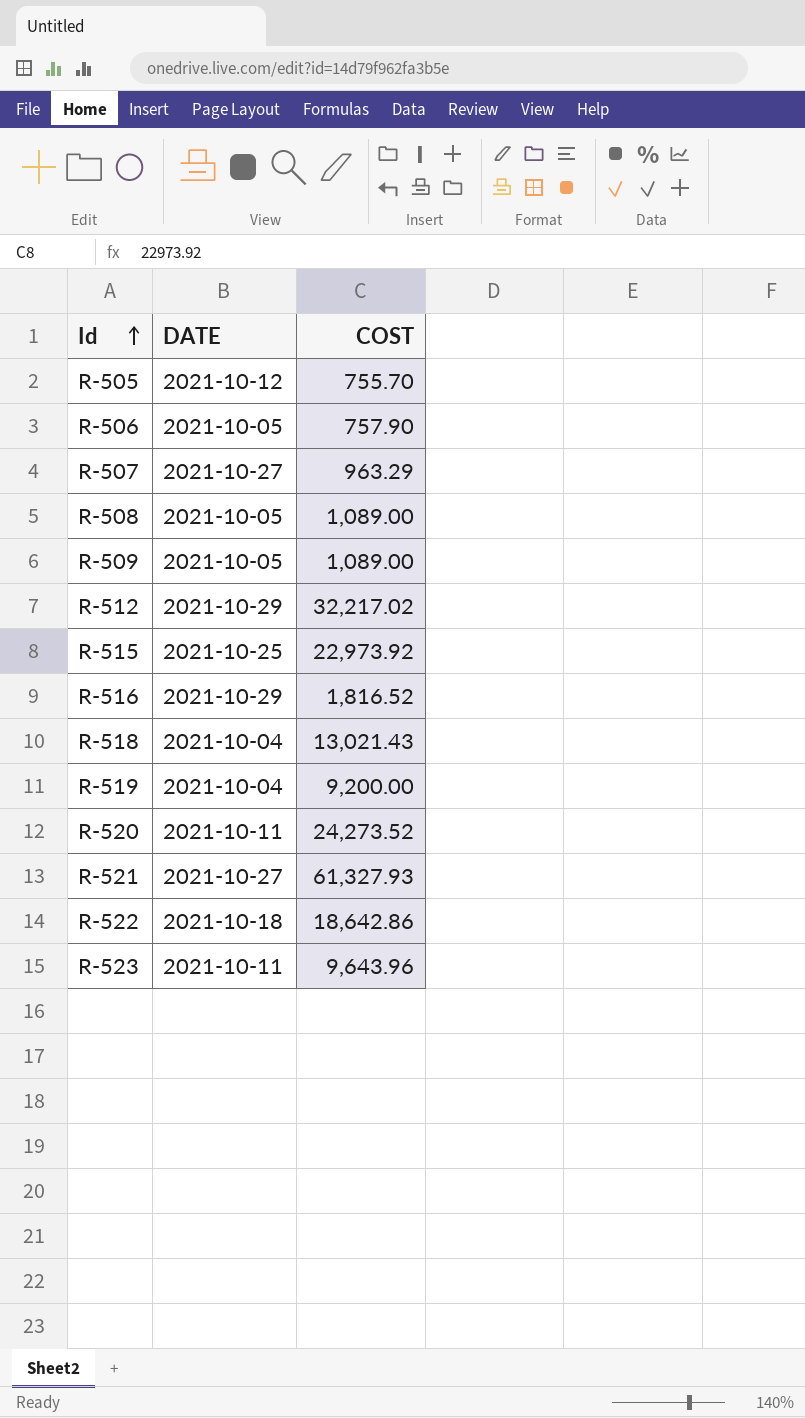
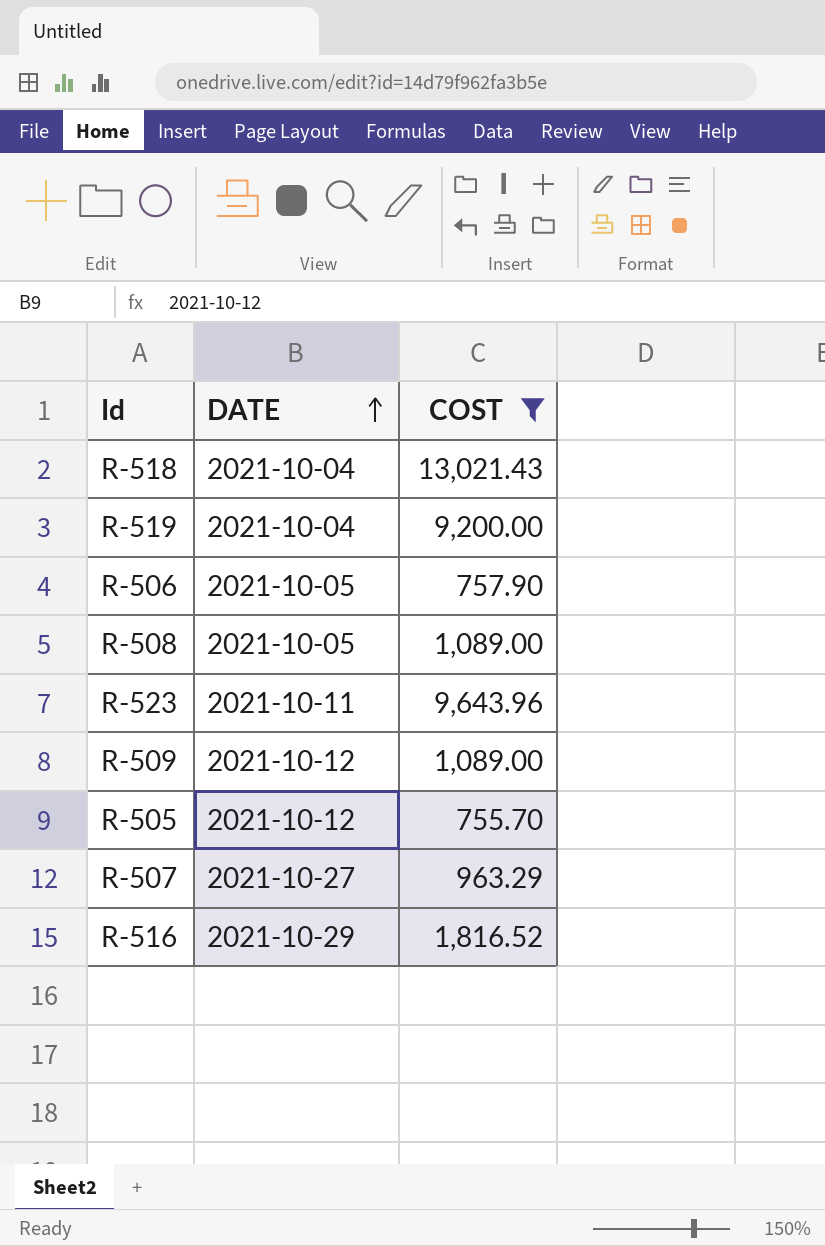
filter: none -> COST <= 13,021.43
row order: Id ascending -> DATE ascending
R-509 | DATE: 2021-10-05 -> 2021-10-12

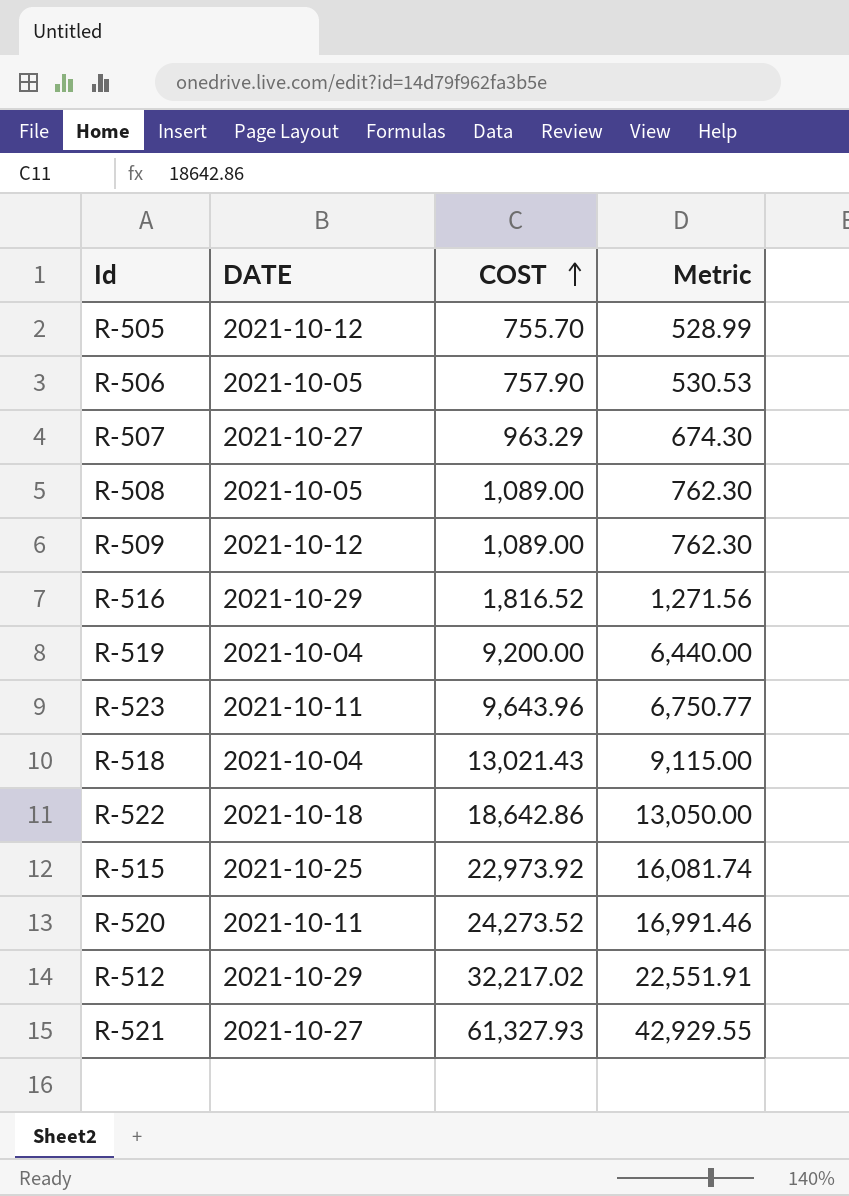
filter: COST <= 13,021.43 -> none
row order: DATE ascending -> COST ascending
column Metric | formula: none -> [COST] * 0.7

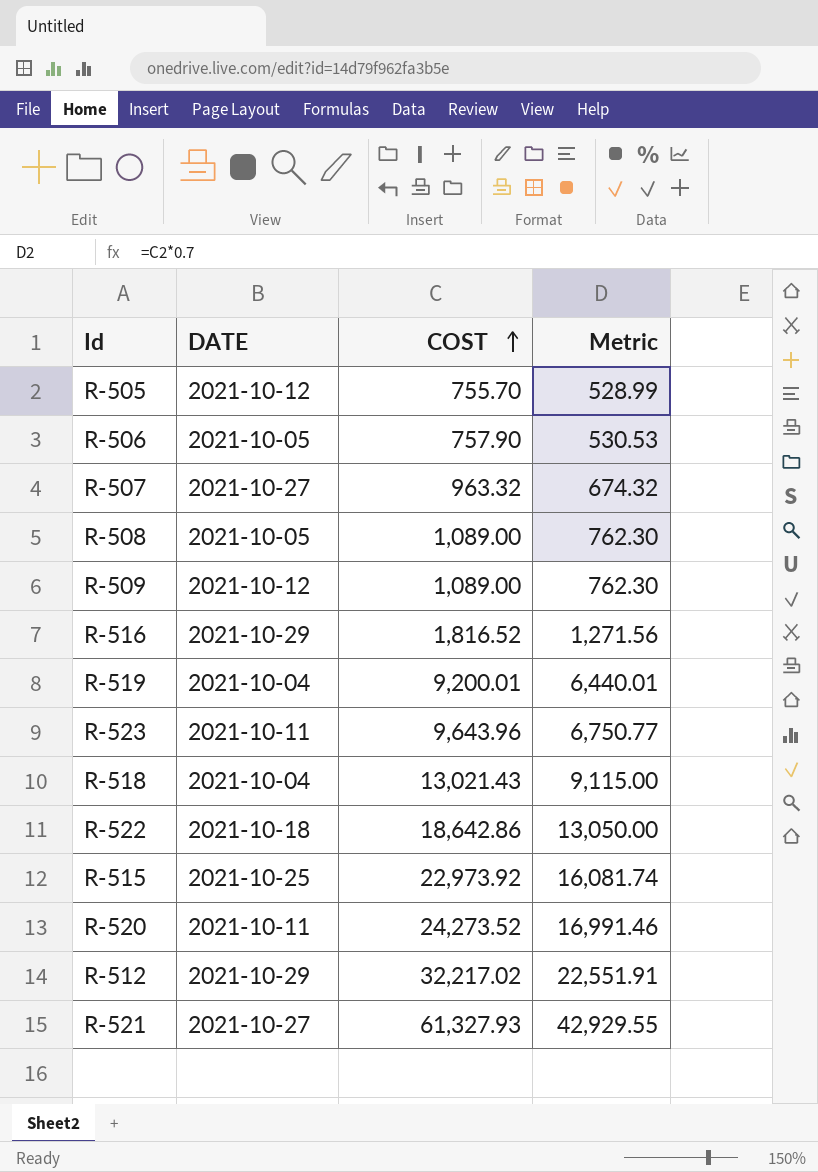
R-507 | COST: 963.29 -> 963.32
R-507 | Metric: 674.30 -> 674.32
R-519 | COST: 9,200.00 -> 9,200.01
R-519 | Metric: 6,440.00 -> 6,440.01

